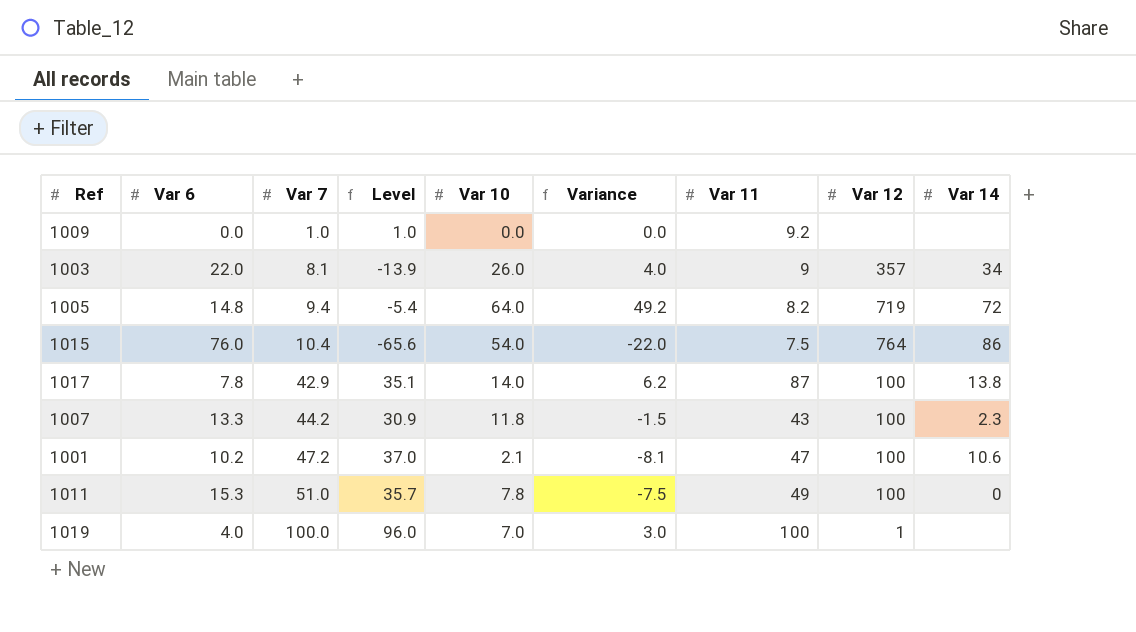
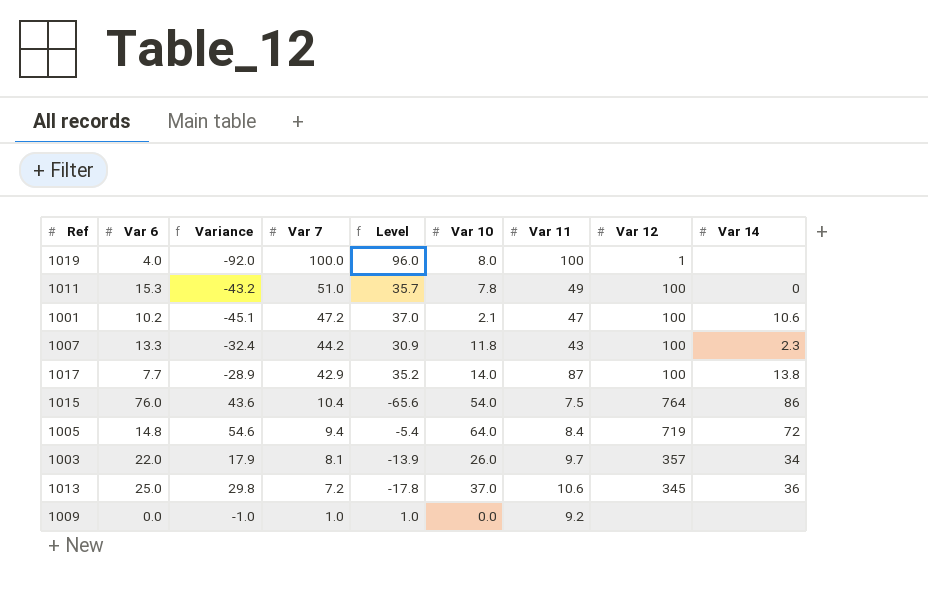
row order: Var 7 ascending -> Var 7 descending
column Variance | formula: [Var 10] - [Var 6] -> [Var 10] - [Var 7]
column Variance | position: 6 -> 3
1019 | Var 10: 7.0 -> 8.0
1017 | Var 6: 7.8 -> 7.7
1017 | Level: 35.1 -> 35.2
1005 | Var 11: 8.2 -> 8.4
1003 | Var 11: 9 -> 9.7
row 1013: none -> 25.0 | 29.8 | 7.2 | -17.8 | 37.0 | 10.6 | 345 | 36

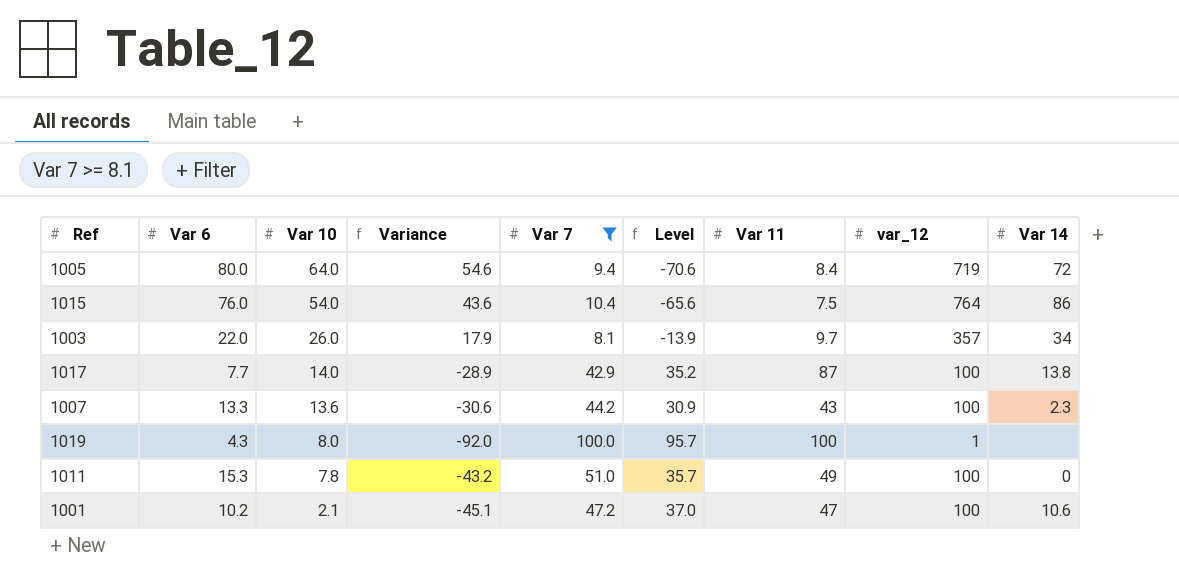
filter: none -> Var 7 >= 8.1
row order: Var 7 descending -> Var 10 descending
column Var 10 | position: 6 -> 3
column name: Var 12 -> var_12
1005 | Var 6: 14.8 -> 80.0
1005 | Level: -5.4 -> -70.6
1007 | Var 10: 11.8 -> 13.6
1007 | Variance: -32.4 -> -30.6
1019 | Var 6: 4.0 -> 4.3
1019 | Level: 96.0 -> 95.7

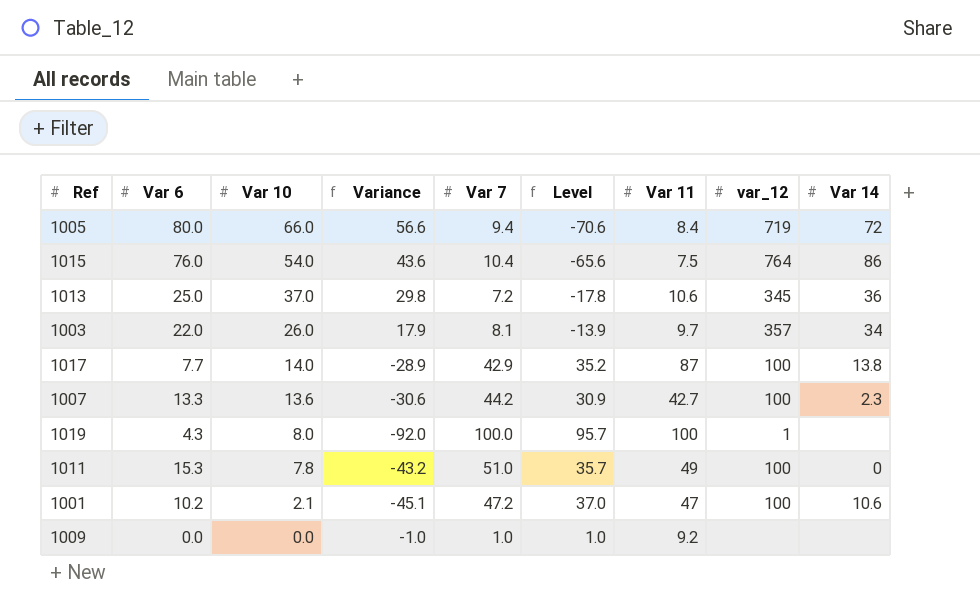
filter: Var 7 >= 8.1 -> none
1005 | Var 10: 64.0 -> 66.0
1005 | Variance: 54.6 -> 56.6
1007 | Var 11: 43 -> 42.7

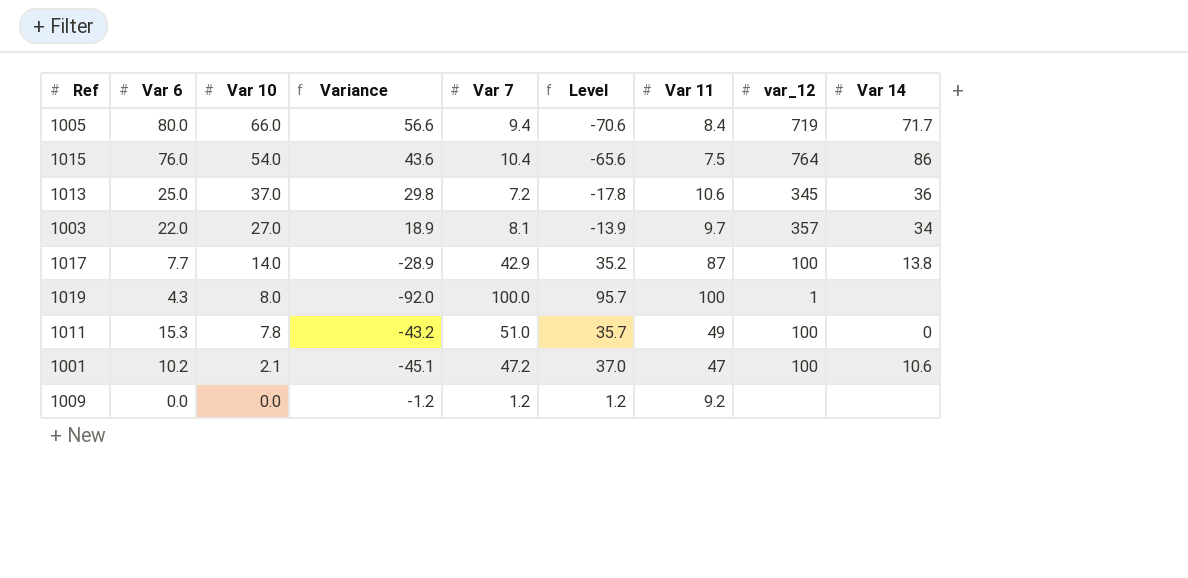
row 1007: 13.3 | 13.6 | -30.6 | 44.2 | 30.9 | 42.7 | 100 | 2.3 -> none
1005 | Var 14: 72 -> 71.7
1003 | Var 10: 26.0 -> 27.0
1003 | Variance: 17.9 -> 18.9
1009 | Variance: -1.0 -> -1.2
1009 | Var 7: 1.0 -> 1.2
1009 | Level: 1.0 -> 1.2

